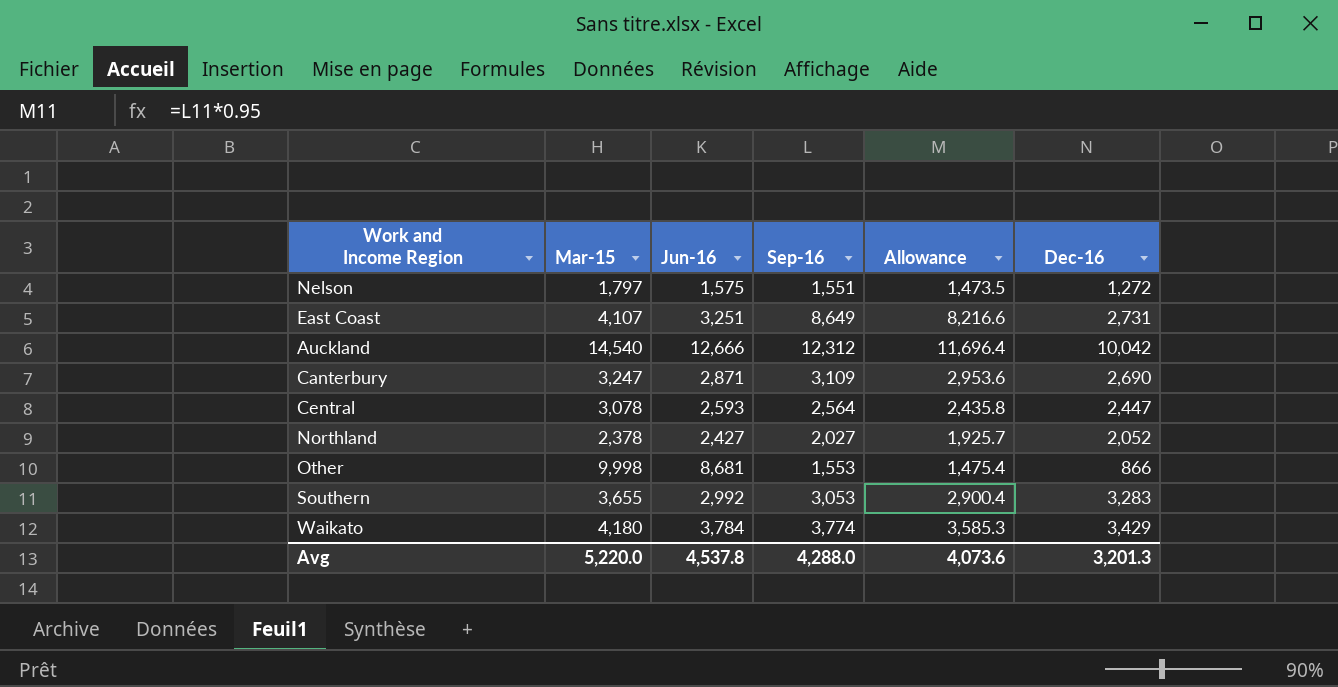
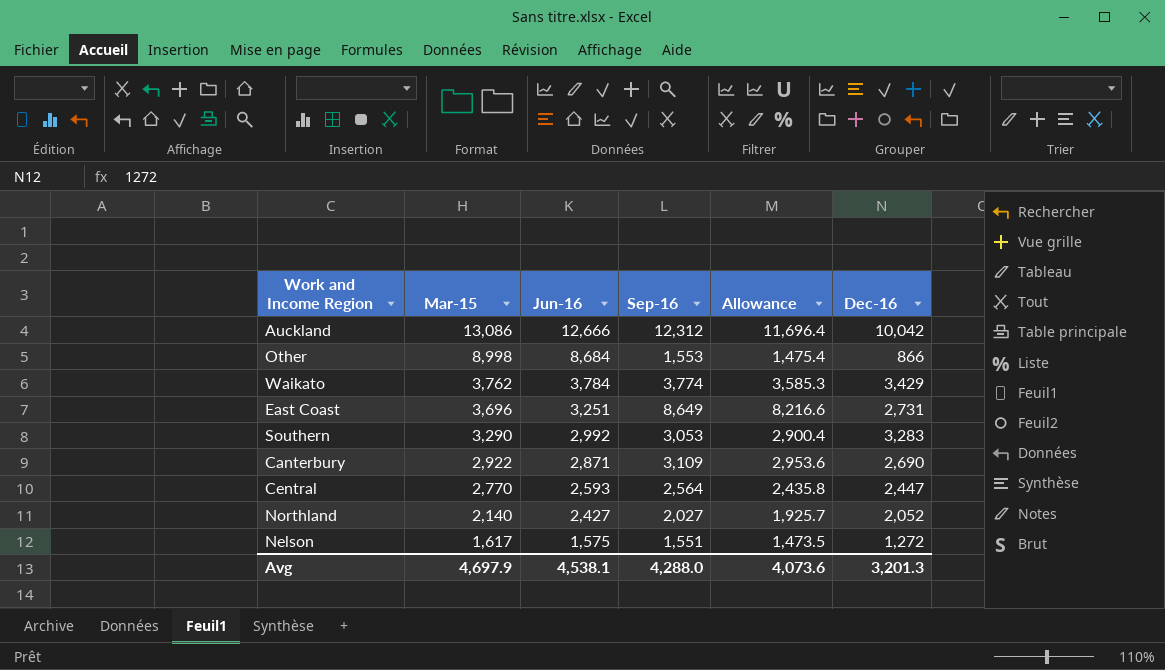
row order: none -> Mar-15 descending
Auckland | Mar-15: 14,540 -> 13,086
Other | Mar-15: 9,998 -> 8,998
Other | Jun-16: 8,681 -> 8,684
Waikato | Mar-15: 4,180 -> 3,762
East Coast | Mar-15: 4,107 -> 3,696
Southern | Mar-15: 3,655 -> 3,290
Canterbury | Mar-15: 3,247 -> 2,922
Central | Mar-15: 3,078 -> 2,770
Northland | Mar-15: 2,378 -> 2,140
Nelson | Mar-15: 1,797 -> 1,617
Avg | Mar-15: 5,220.0 -> 4,697.9
Avg | Jun-16: 4,537.8 -> 4,538.1

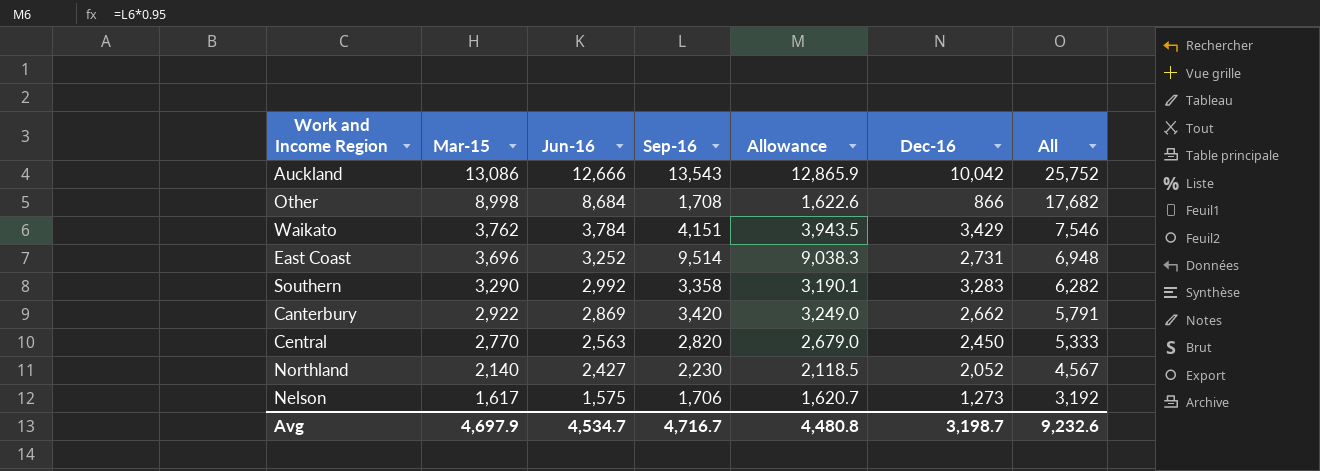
column All | formula: none -> [Mar-15] + [Jun-16]
Auckland | Sep-16: 12,312 -> 13,543
Auckland | Allowance: 11,696.4 -> 12,865.9
Other | Sep-16: 1,553 -> 1,708
Other | Allowance: 1,475.4 -> 1,622.6
Waikato | Sep-16: 3,774 -> 4,151
Waikato | Allowance: 3,585.3 -> 3,943.5
East Coast | Jun-16: 3,251 -> 3,252
East Coast | Sep-16: 8,649 -> 9,514
East Coast | Allowance: 8,216.6 -> 9,038.3
Southern | Sep-16: 3,053 -> 3,358
Southern | Allowance: 2,900.4 -> 3,190.1
Canterbury | Jun-16: 2,871 -> 2,869
Canterbury | Sep-16: 3,109 -> 3,420
Canterbury | Allowance: 2,953.6 -> 3,249.0
Canterbury | Dec-16: 2,690 -> 2,662
Central | Jun-16: 2,593 -> 2,563
Central | Sep-16: 2,564 -> 2,820
Central | Allowance: 2,435.8 -> 2,679.0
Central | Dec-16: 2,447 -> 2,450
Northland | Sep-16: 2,027 -> 2,230
Northland | Allowance: 1,925.7 -> 2,118.5
Nelson | Sep-16: 1,551 -> 1,706
Nelson | Allowance: 1,473.5 -> 1,620.7
Nelson | Dec-16: 1,272 -> 1,273
Avg | Jun-16: 4,538.1 -> 4,534.7
Avg | Sep-16: 4,288.0 -> 4,716.7
Avg | Allowance: 4,073.6 -> 4,480.8
Avg | Dec-16: 3,201.3 -> 3,198.7

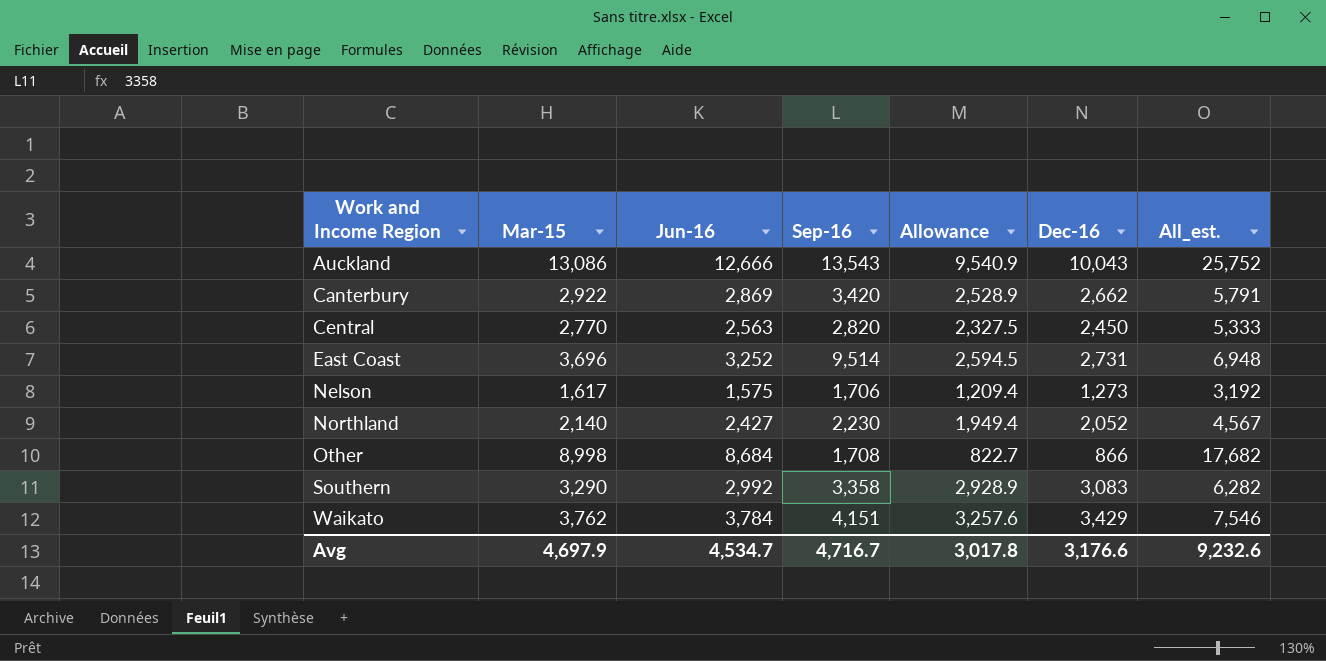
row order: Mar-15 descending -> Work and Income Region ascending
column Allowance | formula: [Sep-16] * 0.95 -> [Dec-16] * 0.95
column name: All -> All_est.
Auckland | Dec-16: 10,042 -> 10,043
Southern | Dec-16: 3,283 -> 3,083
Avg | Allowance: 4,480.8 -> 3,017.8
Avg | Dec-16: 3,198.7 -> 3,176.6

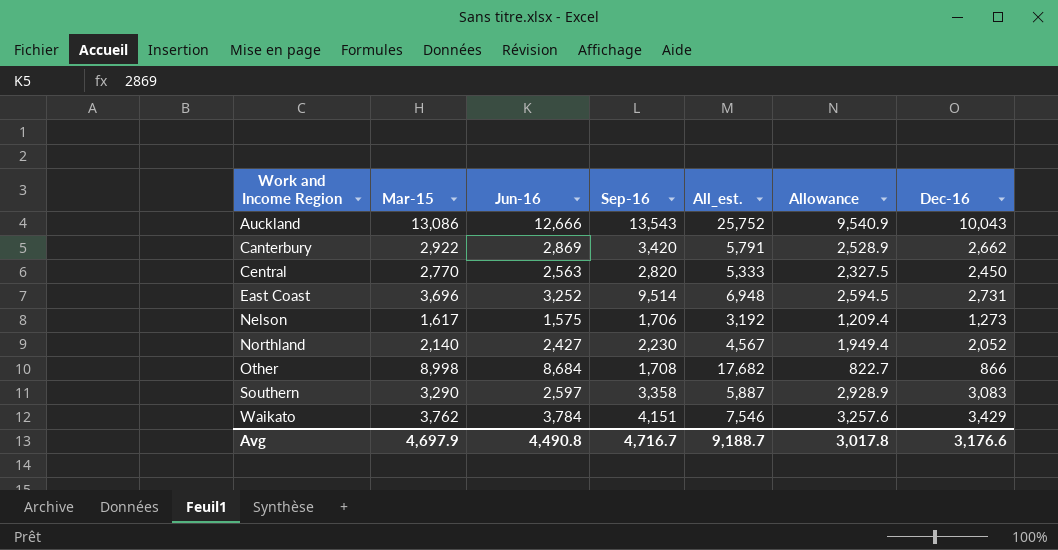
column All_est. | position: 7 -> 5
Southern | Jun-16: 2,992 -> 2,597
Southern | All_est.: 6,282 -> 5,887
Avg | Jun-16: 4,534.7 -> 4,490.8
Avg | All_est.: 9,232.6 -> 9,188.7

